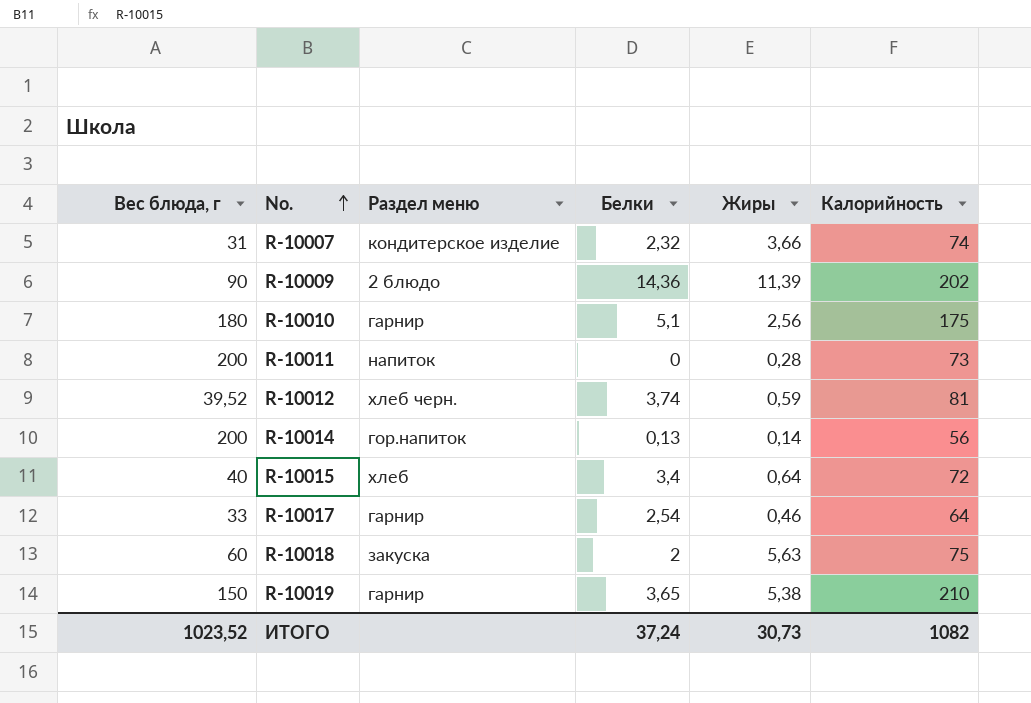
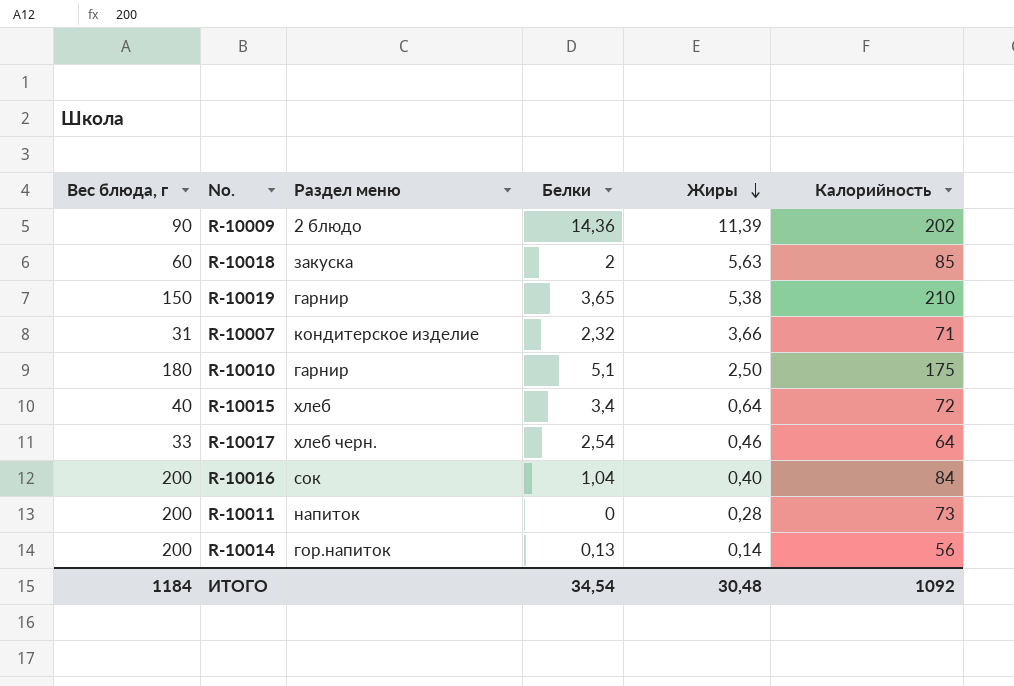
row order: No. ascending -> Жиры descending
row R-10012: 39,52 | хлеб черн. | 3,74 | 0,59 | 81 -> none
R-10018 | Калорийность: 75 -> 85
R-10007 | Калорийность: 74 -> 71
R-10010 | Жиры: 2,56 -> 2,50
R-10017 | Раздел меню: гарнир -> хлеб черн.
row R-10016: none -> 200 | сок | 1,04 | 0,40 | 84
ИТОГО | Вес блюда, г: 1023,52 -> 1184
ИТОГО | Белки: 37,24 -> 34,54
ИТОГО | Жиры: 30,73 -> 30,48
ИТОГО | Калорийность: 1082 -> 1092

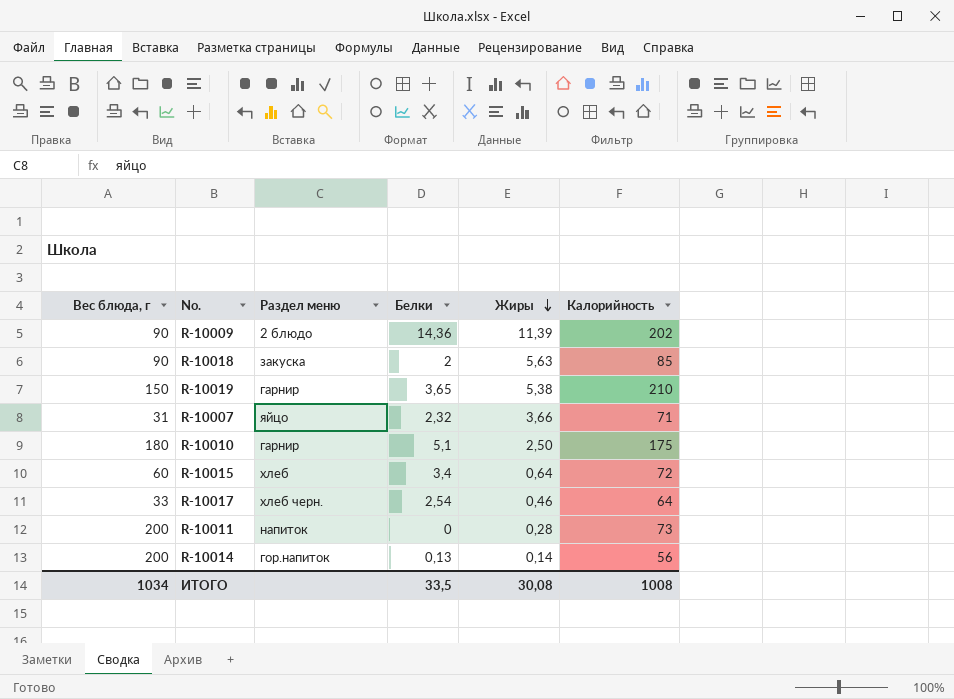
row R-10016: 200 | сок | 1,04 | 0,40 | 84 -> none
R-10018 | Вес блюда, г: 60 -> 90
R-10007 | Раздел меню: кондитерское изделие -> яйцо
R-10015 | Вес блюда, г: 40 -> 60
ИТОГО | Вес блюда, г: 1184 -> 1034
ИТОГО | Белки: 34,54 -> 33,5
ИТОГО | Жиры: 30,48 -> 30,08
ИТОГО | Калорийность: 1092 -> 1008

